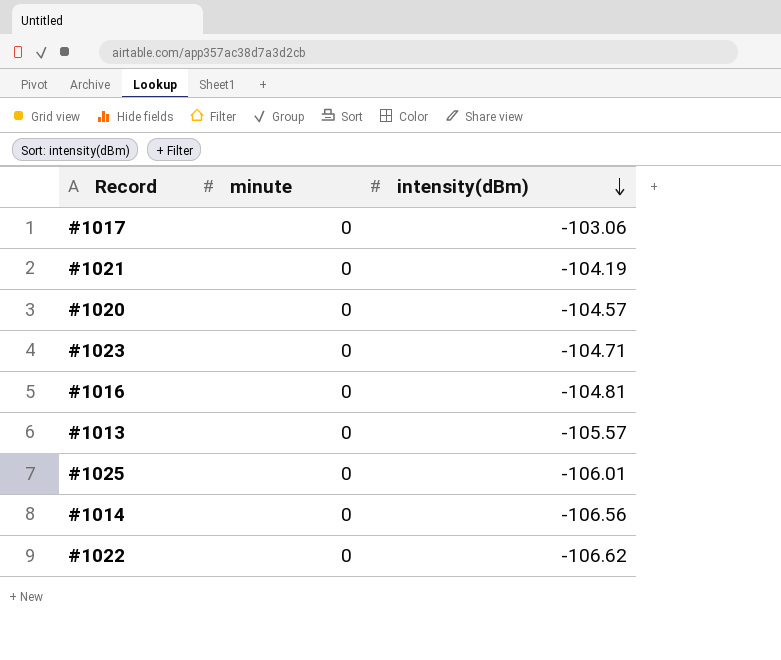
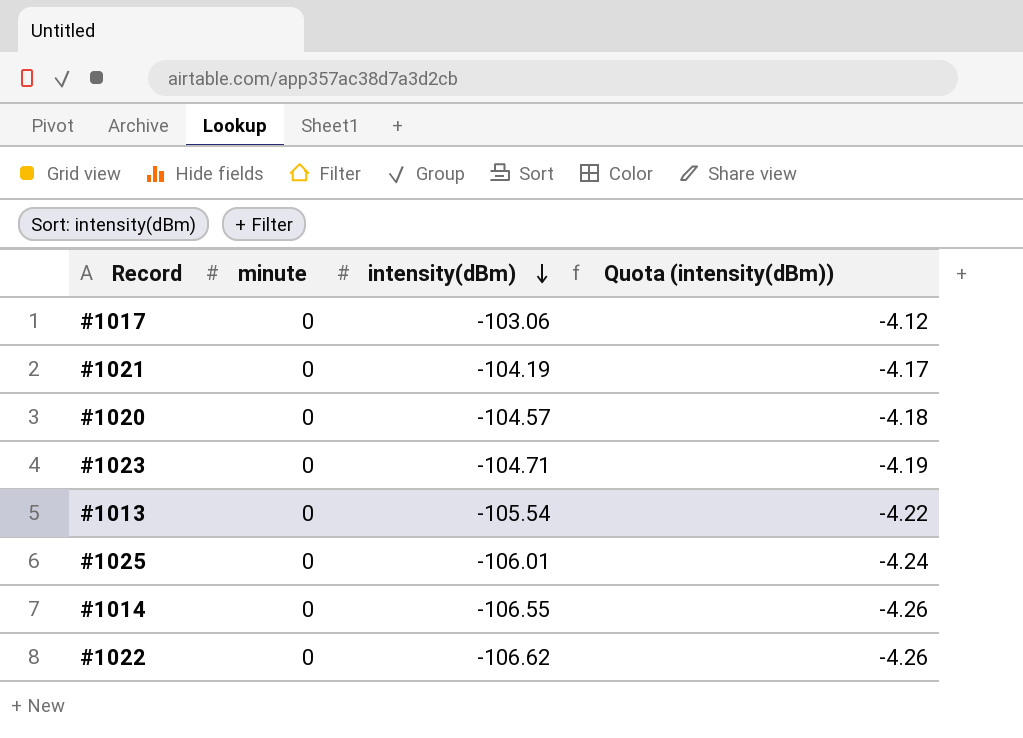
column Quota (intensity(dBm)) | formula: none -> [intensity(dBm)] * 0.04
row #1016: 0 | -104.81 -> none
#1013 | intensity(dBm): -105.57 -> -105.54
#1014 | intensity(dBm): -106.56 -> -106.55

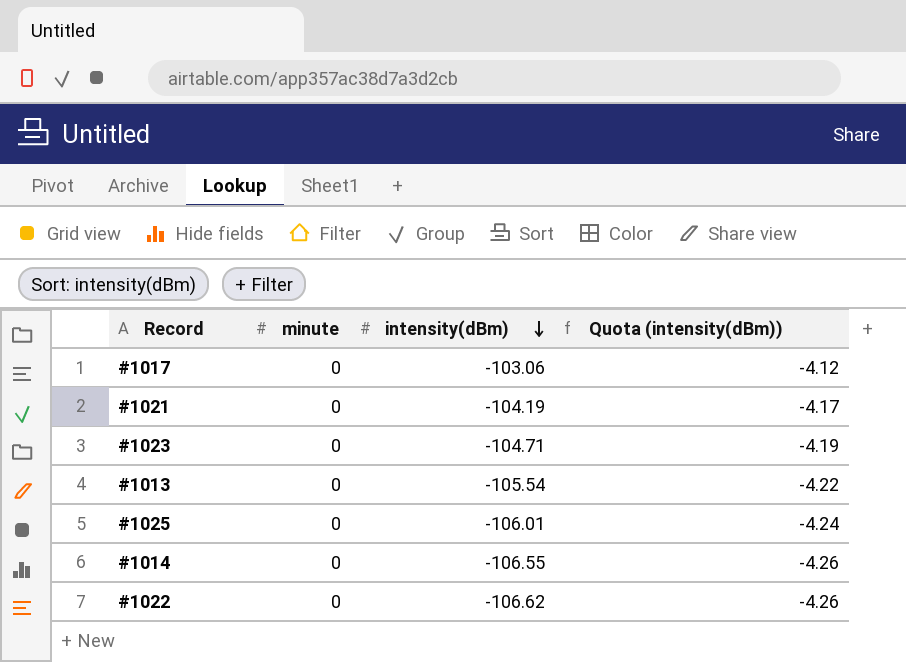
row #1020: 0 | -104.57 | -4.18 -> none

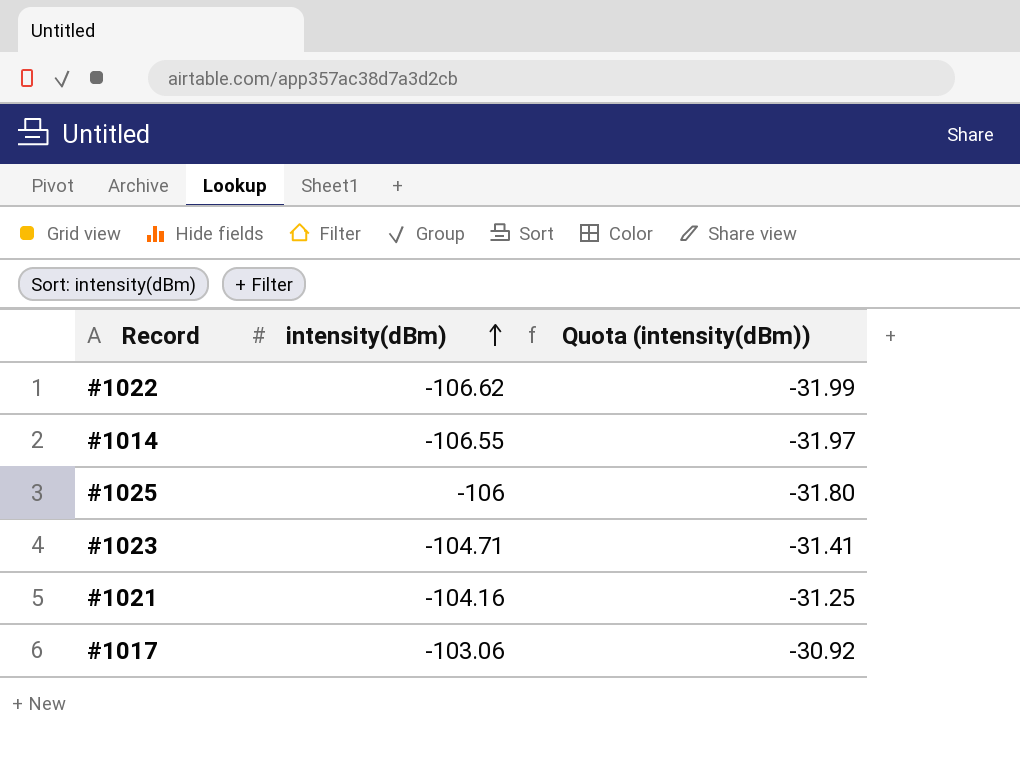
row order: intensity(dBm) descending -> intensity(dBm) ascending
column minute | position: 2 -> none
column Quota (intensity(dBm)) | formula: [intensity(dBm)] * 0.04 -> [intensity(dBm)] * 0.3
row #1013: 0 | -105.54 | -4.22 -> none
#1025 | intensity(dBm): -106.01 -> -106
#1021 | intensity(dBm): -104.19 -> -104.16

